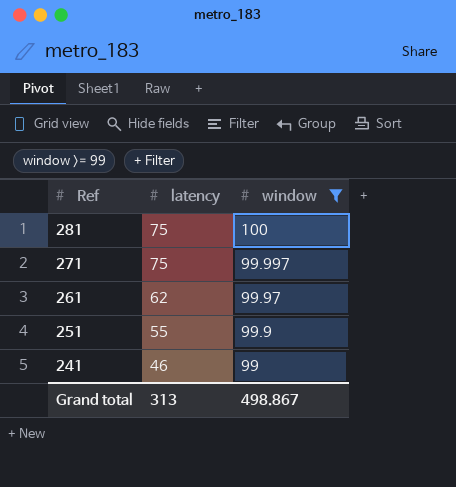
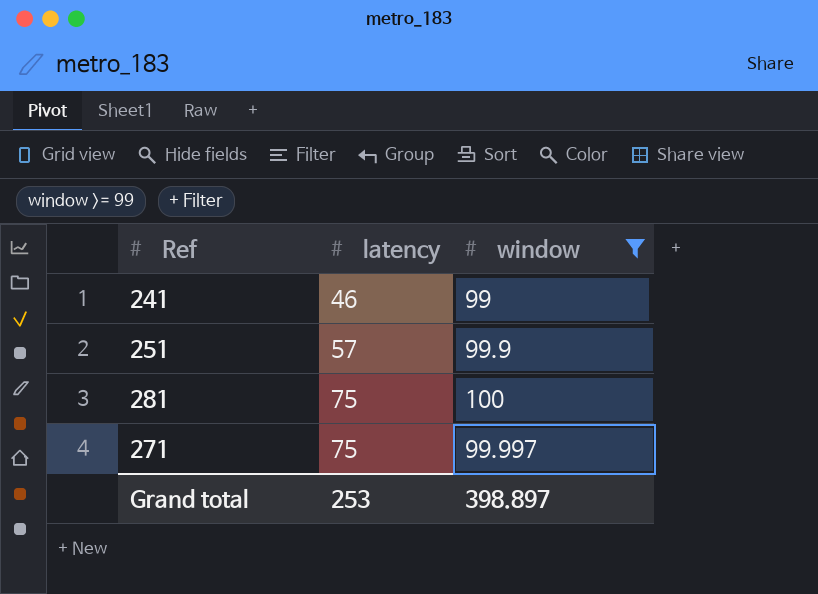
row order: Ref descending -> latency ascending
row 261: 62 | 99.97 -> none
251 | latency: 55 -> 57
Grand total | latency: 313 -> 253
Grand total | window: 498.867 -> 398.897

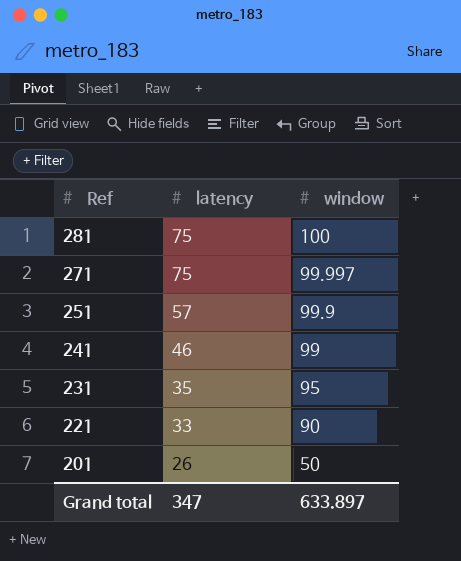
filter: window >= 99 -> none
row order: latency ascending -> Ref descending
Grand total | latency: 253 -> 347
Grand total | window: 398.897 -> 633.897

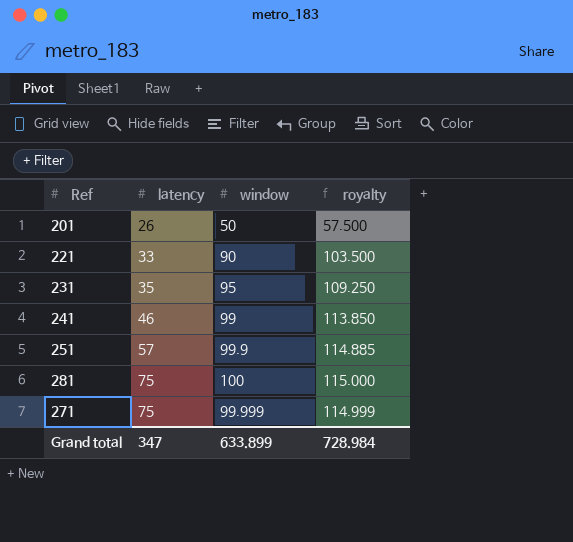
row order: Ref descending -> latency ascending
column royalty | formula: none -> [window] * 1.15
271 | window: 99.997 -> 99.999
Grand total | window: 633.897 -> 633.899

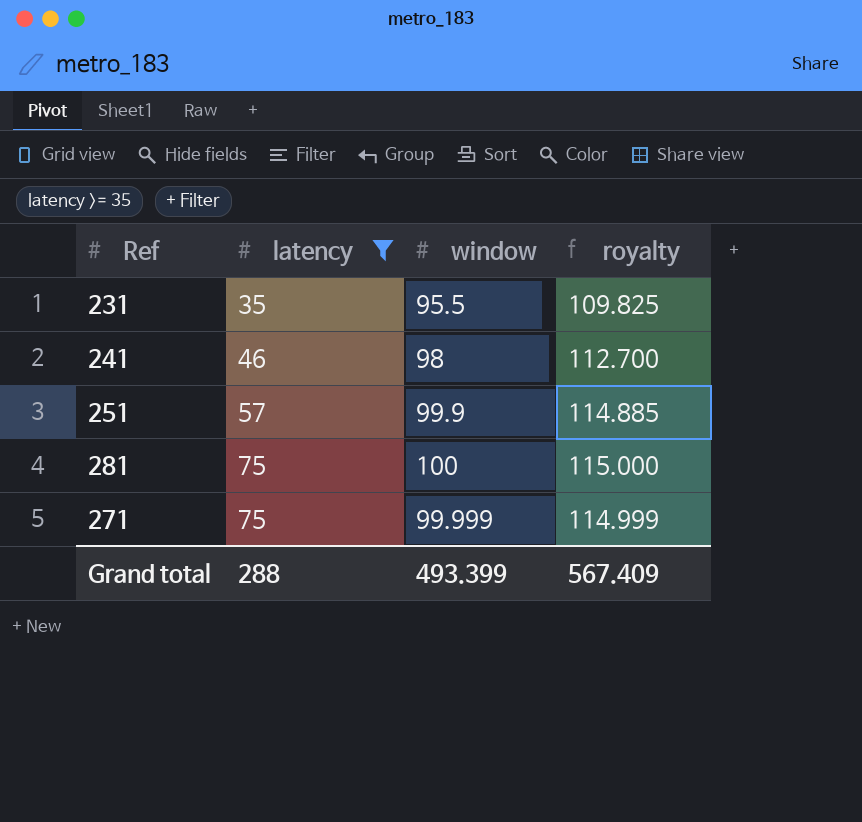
filter: none -> latency >= 35
231 | window: 95 -> 95.5
231 | royalty: 109.250 -> 109.825
241 | window: 99 -> 98
241 | royalty: 113.850 -> 112.700
Grand total | latency: 347 -> 288
Grand total | window: 633.899 -> 493.399
Grand total | royalty: 728.984 -> 567.409

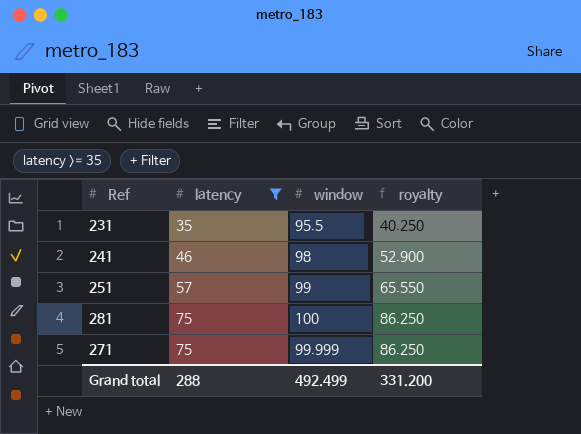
column royalty | formula: [window] * 1.15 -> [latency] * 1.15
251 | window: 99.9 -> 99
Grand total | window: 493.399 -> 492.499
Grand total | royalty: 567.409 -> 331.200

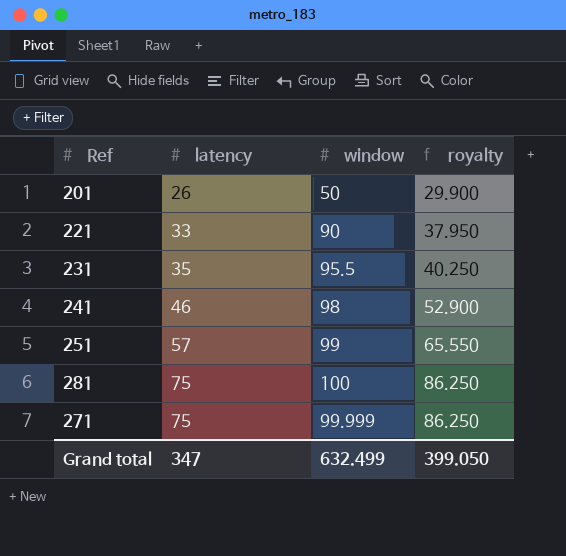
filter: latency >= 35 -> none
Grand total | latency: 288 -> 347
Grand total | window: 492.499 -> 632.499
Grand total | royalty: 331.200 -> 399.050

